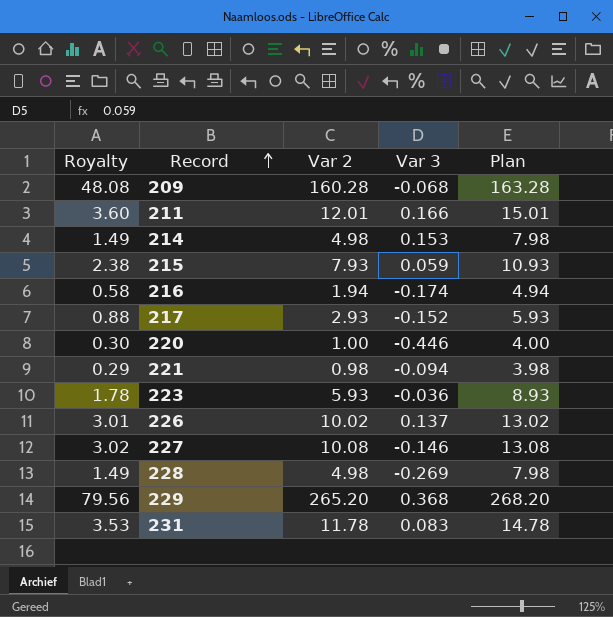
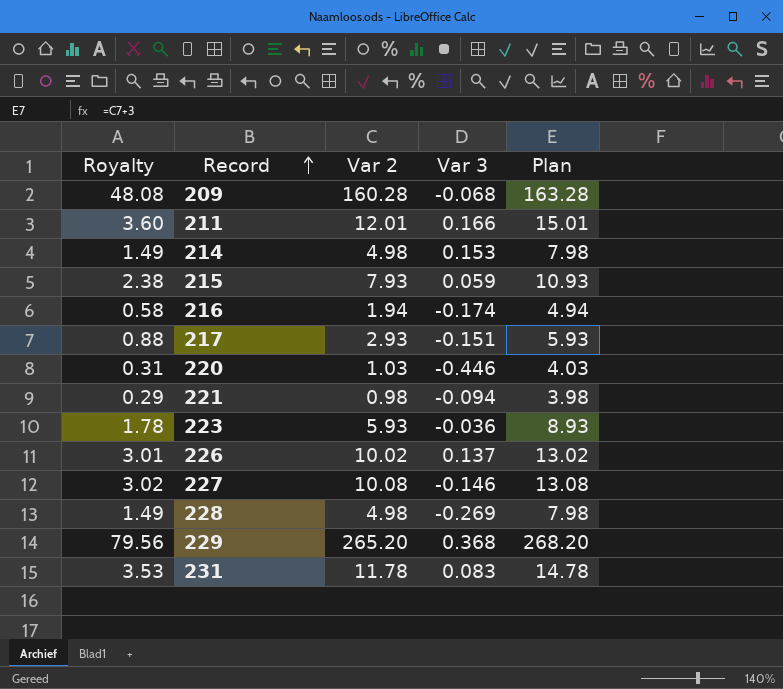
217 | Var 3: -0.152 -> -0.151
220 | Royalty: 0.30 -> 0.31
220 | Var 2: 1.00 -> 1.03
220 | Plan: 4.00 -> 4.03

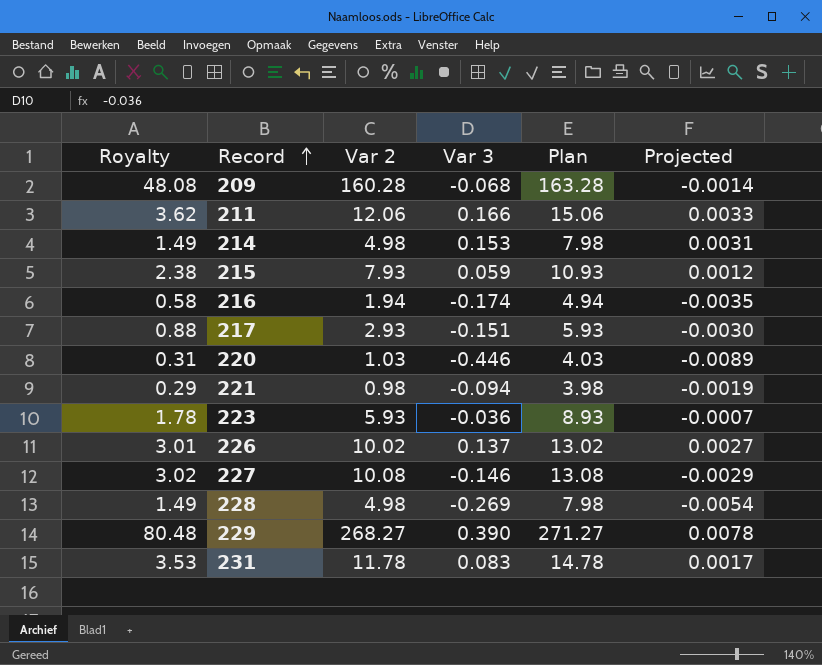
column Projected | formula: none -> [Var 3] * 0.02
211 | Royalty: 3.60 -> 3.62
211 | Var 2: 12.01 -> 12.06
211 | Plan: 15.01 -> 15.06
229 | Royalty: 79.56 -> 80.48
229 | Var 2: 265.20 -> 268.27
229 | Var 3: 0.368 -> 0.390
229 | Plan: 268.20 -> 271.27

